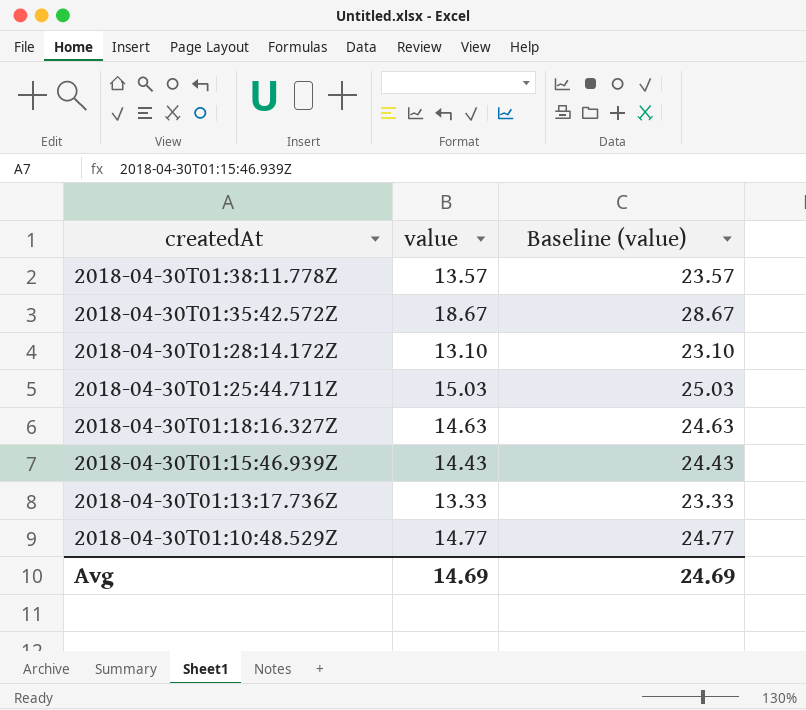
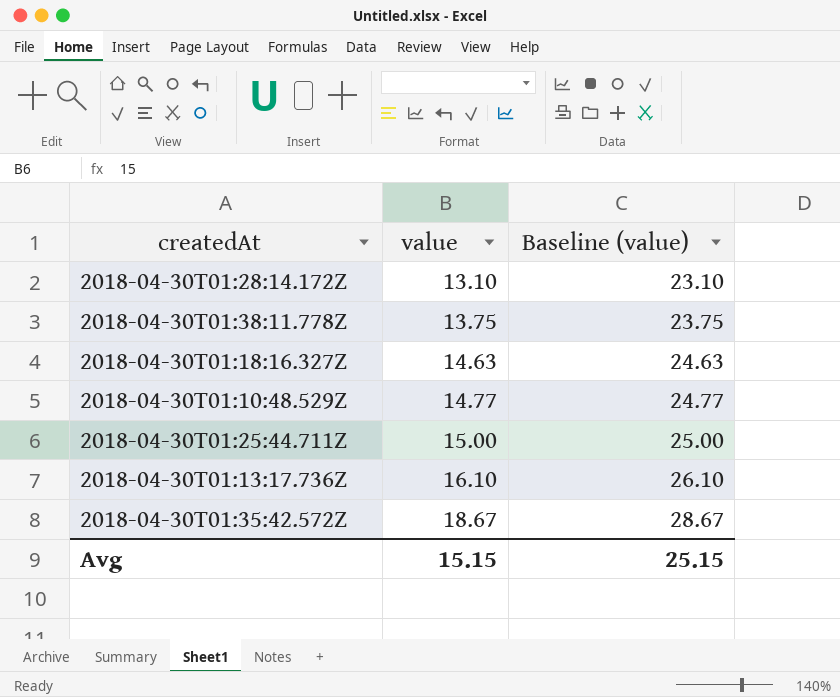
row order: createdAt descending -> value ascending
row 2018-04-30T01:15:46.939Z: 14.43 | 24.43 -> none
2018-04-30T01:38:11.778Z | value: 13.57 -> 13.75
2018-04-30T01:38:11.778Z | Baseline (value): 23.57 -> 23.75
2018-04-30T01:25:44.711Z | value: 15.03 -> 15.00
2018-04-30T01:25:44.711Z | Baseline (value): 25.03 -> 25.00
2018-04-30T01:13:17.736Z | value: 13.33 -> 16.10
2018-04-30T01:13:17.736Z | Baseline (value): 23.33 -> 26.10
Avg | value: 14.69 -> 15.15
Avg | Baseline (value): 24.69 -> 25.15

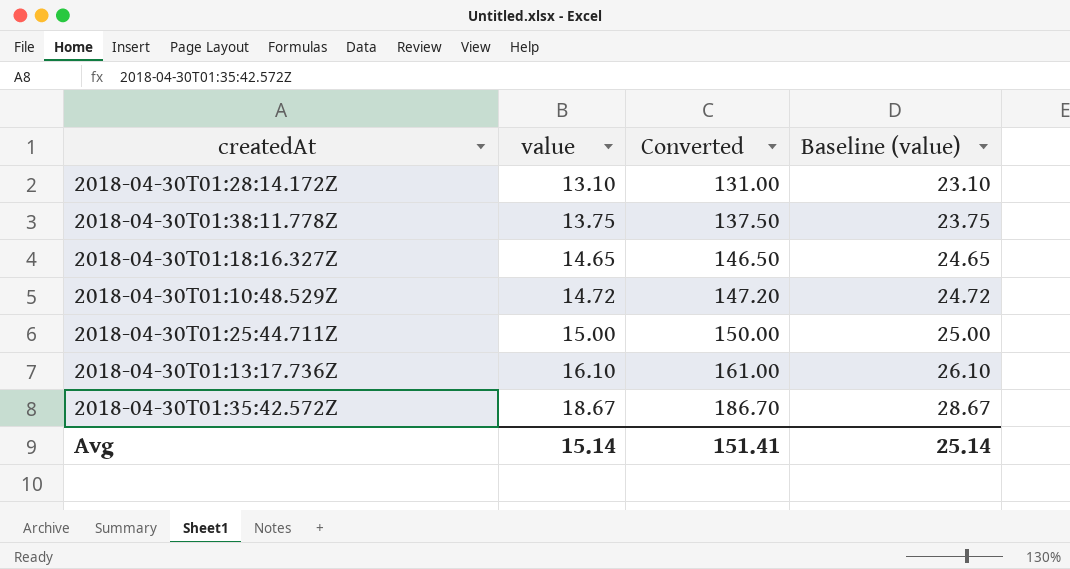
column Converted | formula: none -> [value] * 10
2018-04-30T01:18:16.327Z | value: 14.63 -> 14.65
2018-04-30T01:18:16.327Z | Baseline (value): 24.63 -> 24.65
2018-04-30T01:10:48.529Z | value: 14.77 -> 14.72
2018-04-30T01:10:48.529Z | Baseline (value): 24.77 -> 24.72
Avg | value: 15.15 -> 15.14
Avg | Baseline (value): 25.15 -> 25.14

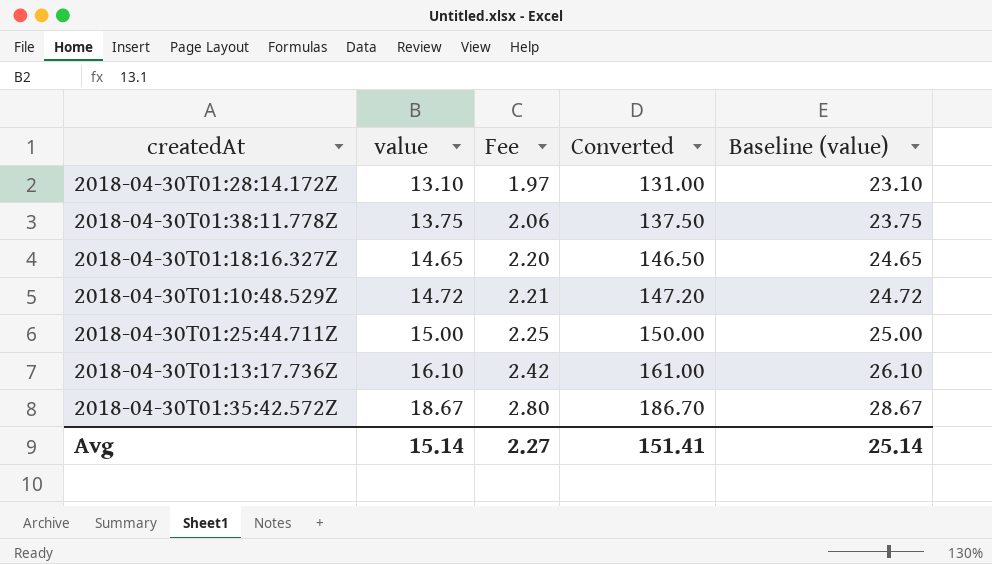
column Fee | formula: none -> [value] * 0.15

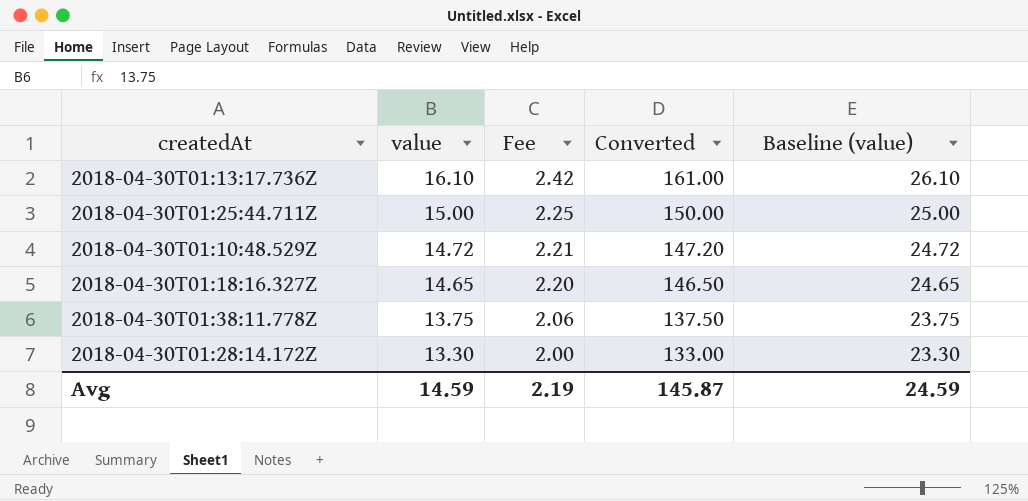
row order: value ascending -> value descending
row 2018-04-30T01:35:42.572Z: 18.67 | 2.80 | 186.70 | 28.67 -> none
2018-04-30T01:28:14.172Z | value: 13.10 -> 13.30
2018-04-30T01:28:14.172Z | Fee: 1.97 -> 2.00
2018-04-30T01:28:14.172Z | Converted: 131.00 -> 133.00
2018-04-30T01:28:14.172Z | Baseline (value): 23.10 -> 23.30
Avg | value: 15.14 -> 14.59
Avg | Fee: 2.27 -> 2.19
Avg | Converted: 151.41 -> 145.87
Avg | Baseline (value): 25.14 -> 24.59

